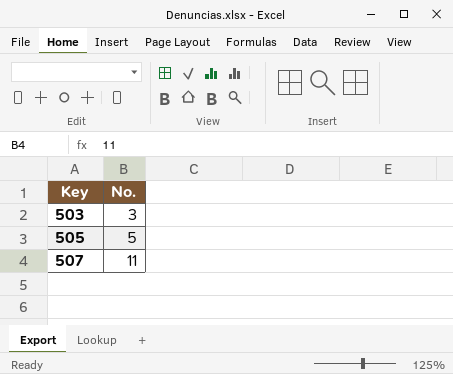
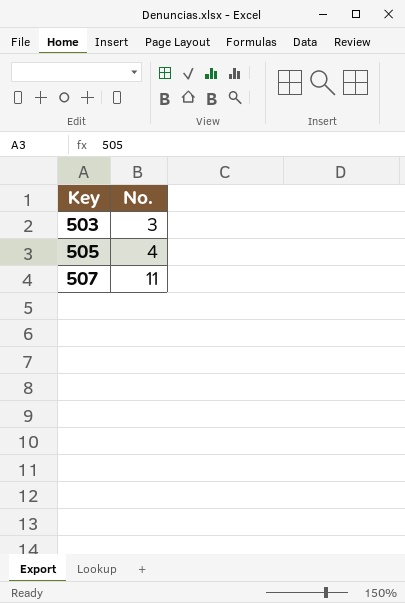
505 | No.: 5 -> 4

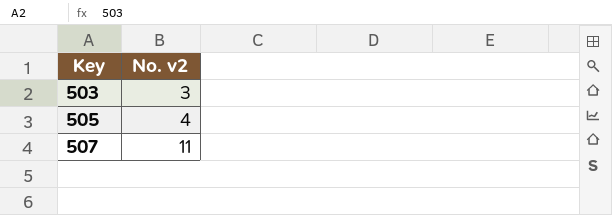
column name: No. -> No. v2

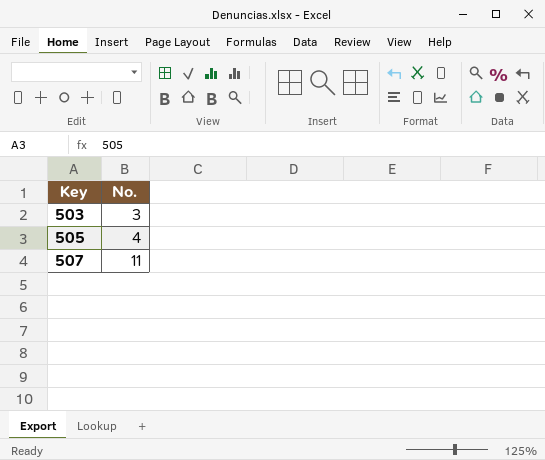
column name: No. v2 -> No.

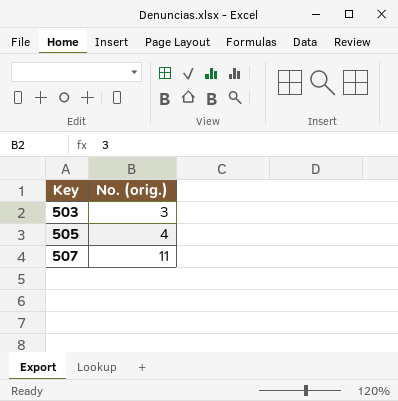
column name: No. -> No. (orig.)

